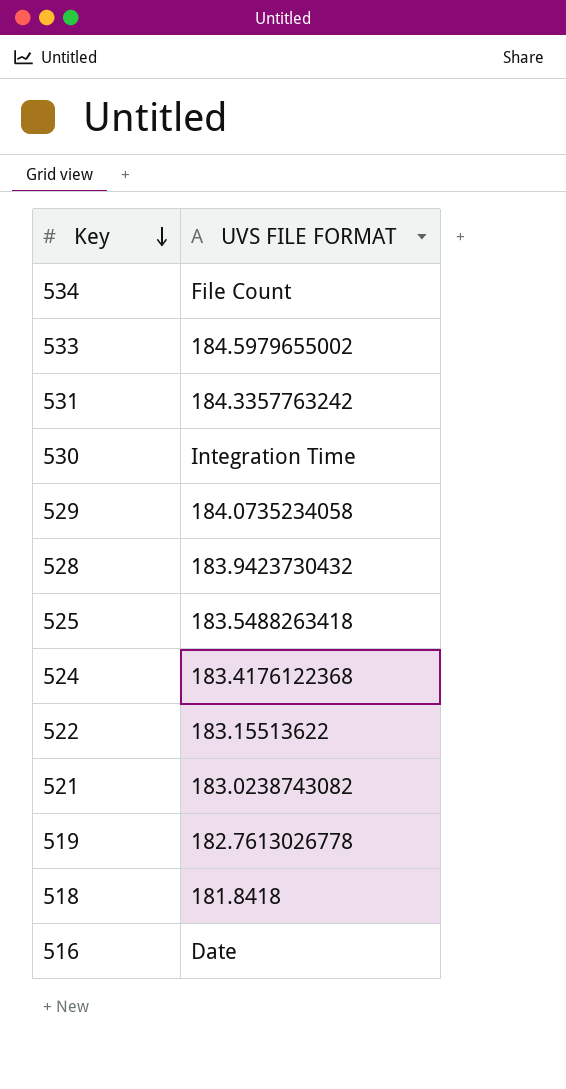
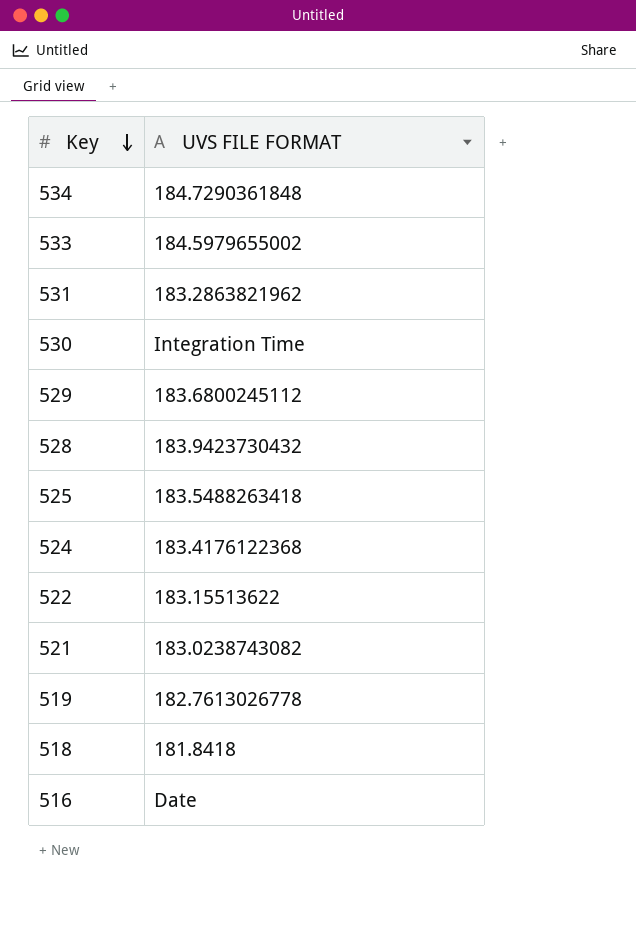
534 | UVS FILE FORMAT: File Count -> 184.7290361848
531 | UVS FILE FORMAT: 184.3357763242 -> 183.2863821962
529 | UVS FILE FORMAT: 184.0735234058 -> 183.6800245112

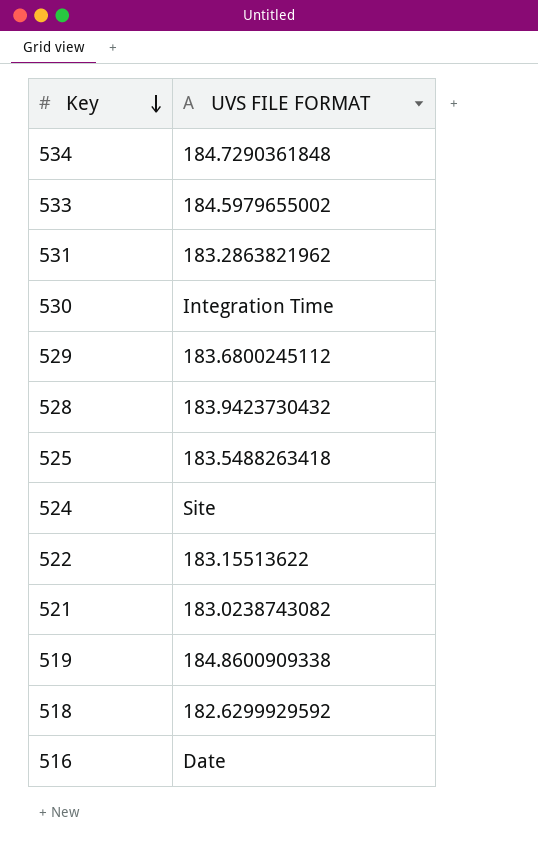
524 | UVS FILE FORMAT: 183.4176122368 -> Site
519 | UVS FILE FORMAT: 182.7613026778 -> 184.8600909338
518 | UVS FILE FORMAT: 181.8418 -> 182.6299929592

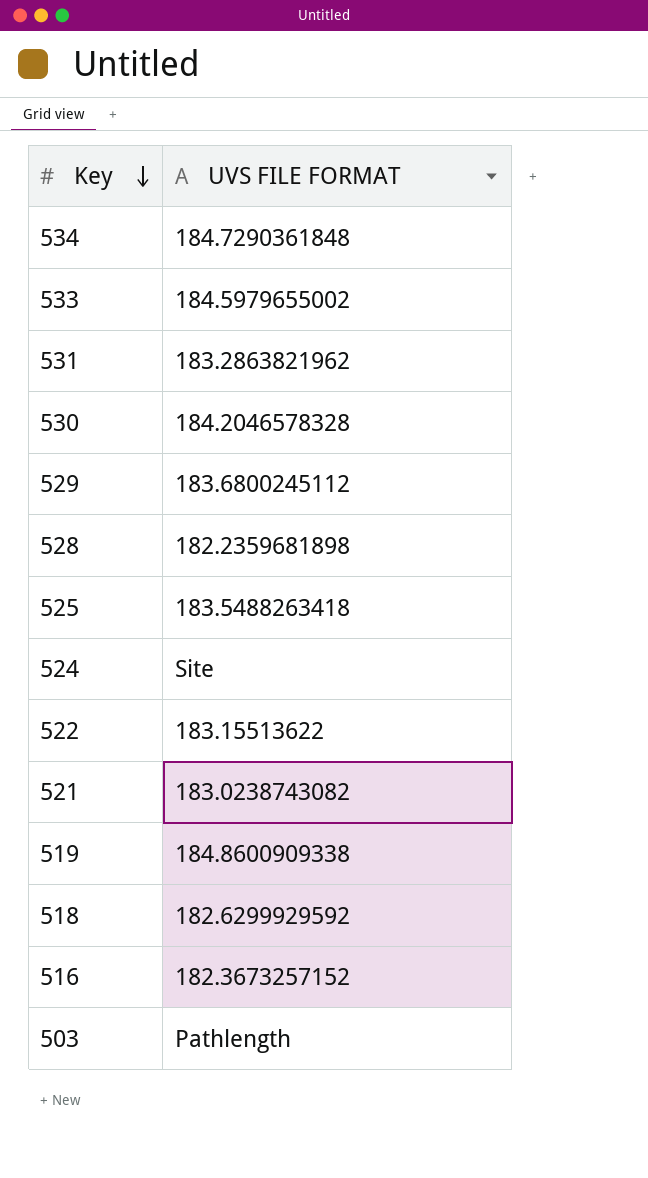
530 | UVS FILE FORMAT: Integration Time -> 184.2046578328
528 | UVS FILE FORMAT: 183.9423730432 -> 182.2359681898
516 | UVS FILE FORMAT: Date -> 182.3673257152
row 503: none -> Pathlength

